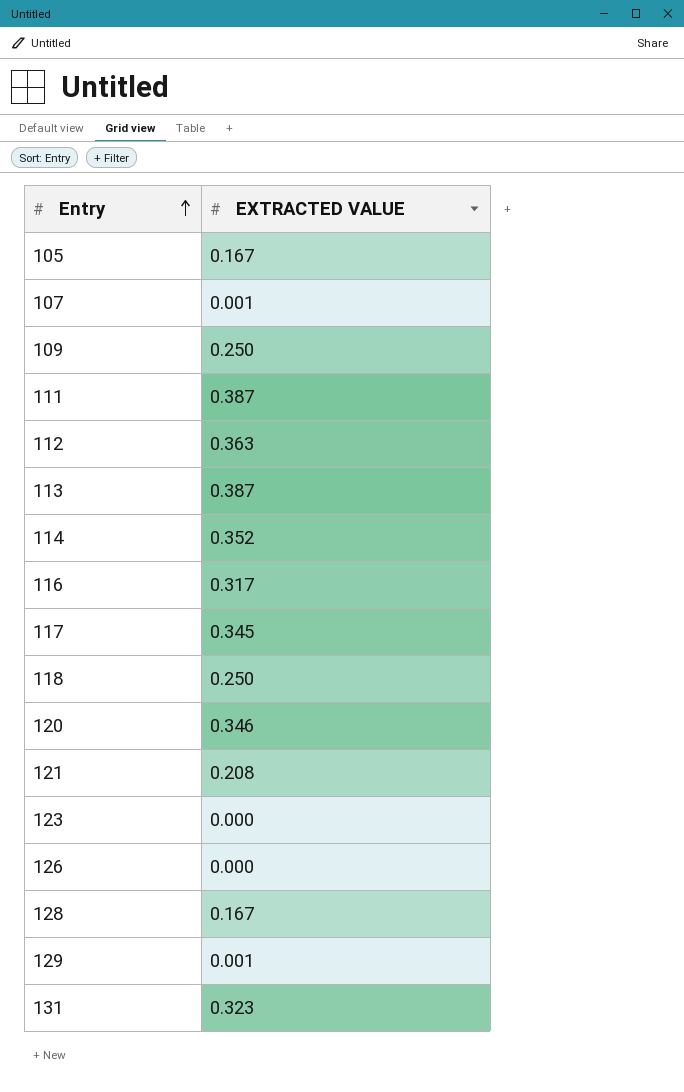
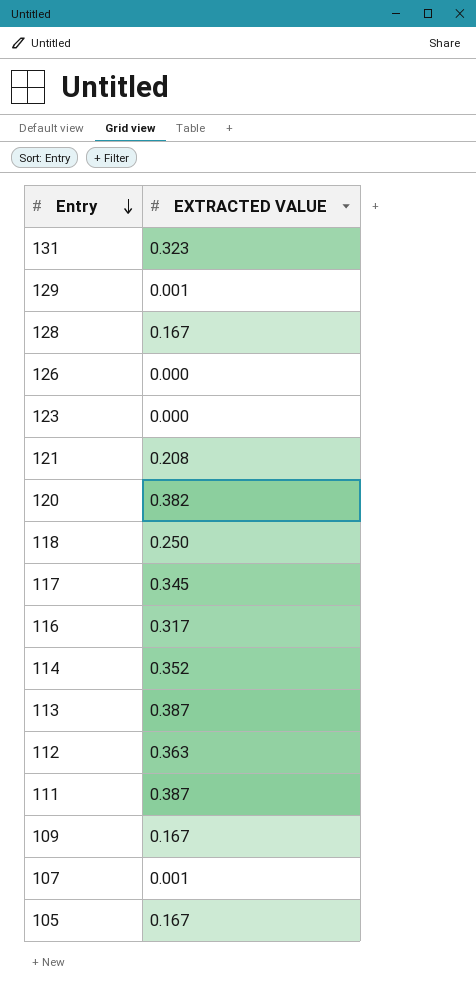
row order: Entry ascending -> Entry descending
120 | EXTRACTED VALUE: 0.346 -> 0.382
109 | EXTRACTED VALUE: 0.250 -> 0.167

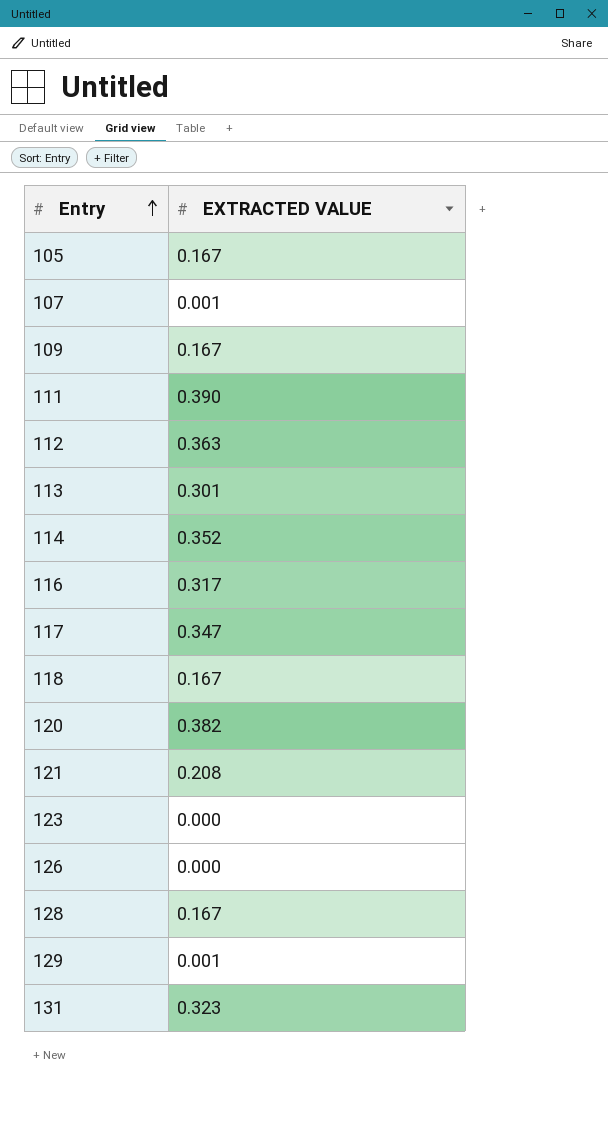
row order: Entry descending -> Entry ascending
111 | EXTRACTED VALUE: 0.387 -> 0.390
113 | EXTRACTED VALUE: 0.387 -> 0.301
117 | EXTRACTED VALUE: 0.345 -> 0.347
118 | EXTRACTED VALUE: 0.250 -> 0.167

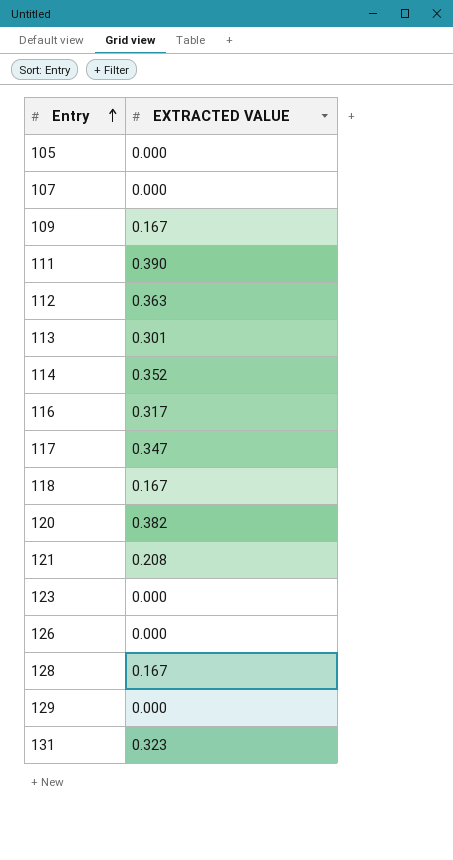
105 | EXTRACTED VALUE: 0.167 -> 0.000
107 | EXTRACTED VALUE: 0.001 -> 0.000
129 | EXTRACTED VALUE: 0.001 -> 0.000

